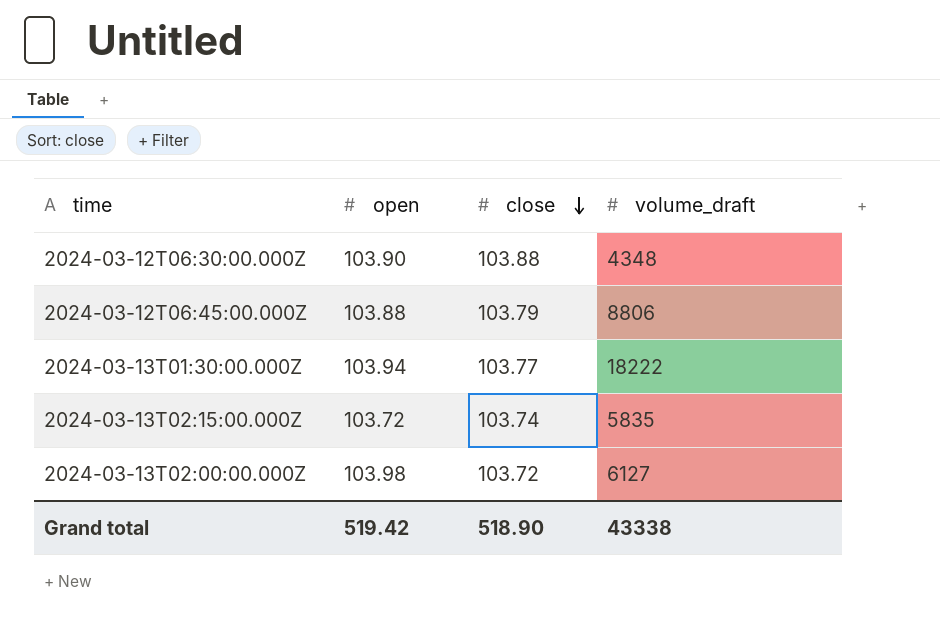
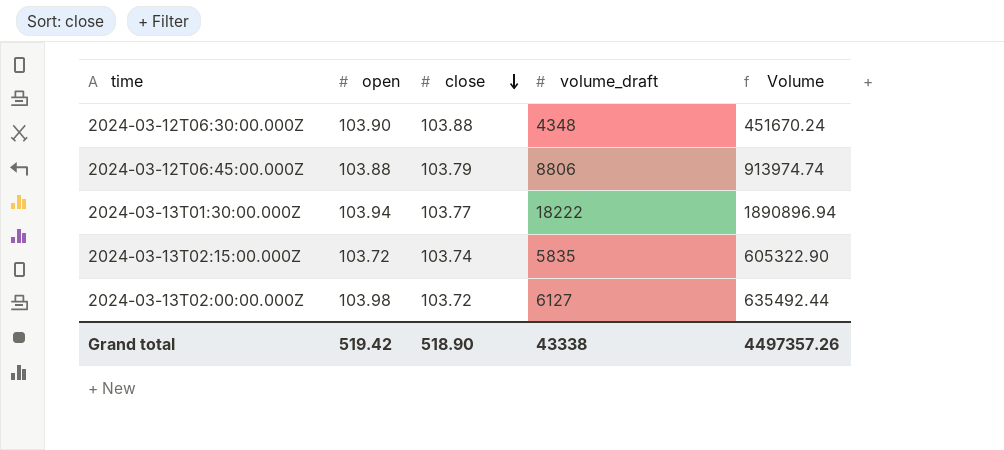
column Volume | formula: none -> [close] * [volume_draft]

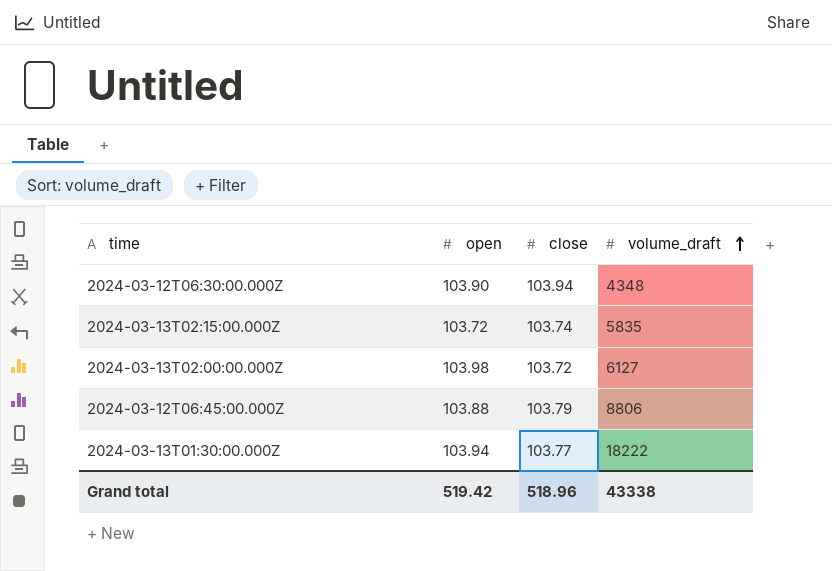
row order: close descending -> volume_draft ascending
column Volume | formula: [close] * [volume_draft] -> none
2024-03-12T06:30:00.000Z | close: 103.88 -> 103.94
Grand total | close: 518.90 -> 518.96

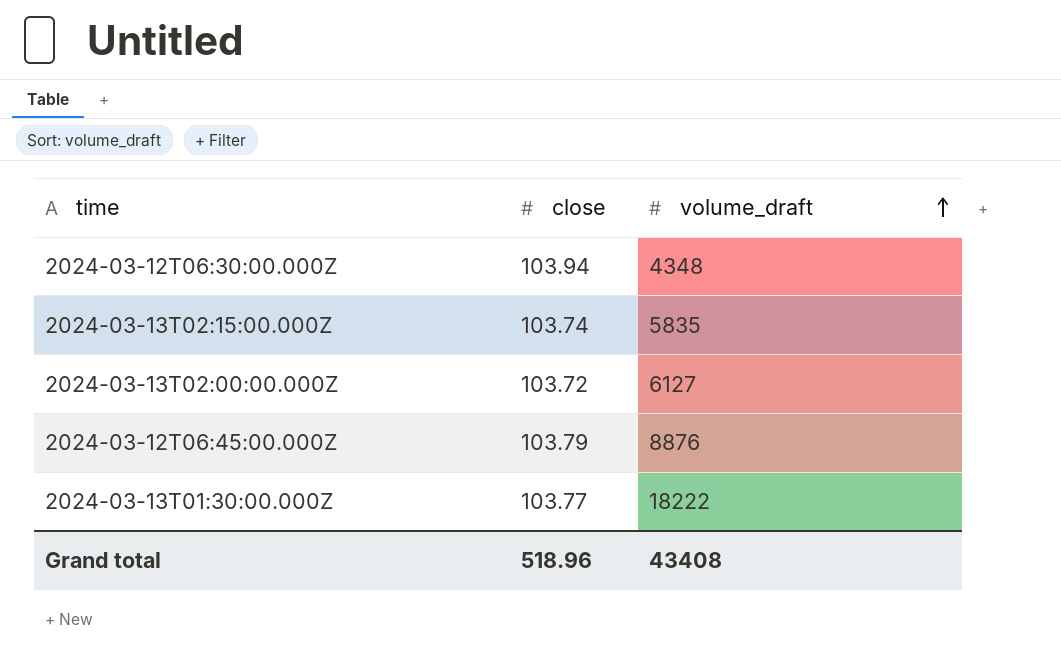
column open | position: 2 -> none
2024-03-12T06:45:00.000Z | volume_draft: 8806 -> 8876
Grand total | volume_draft: 43338 -> 43408

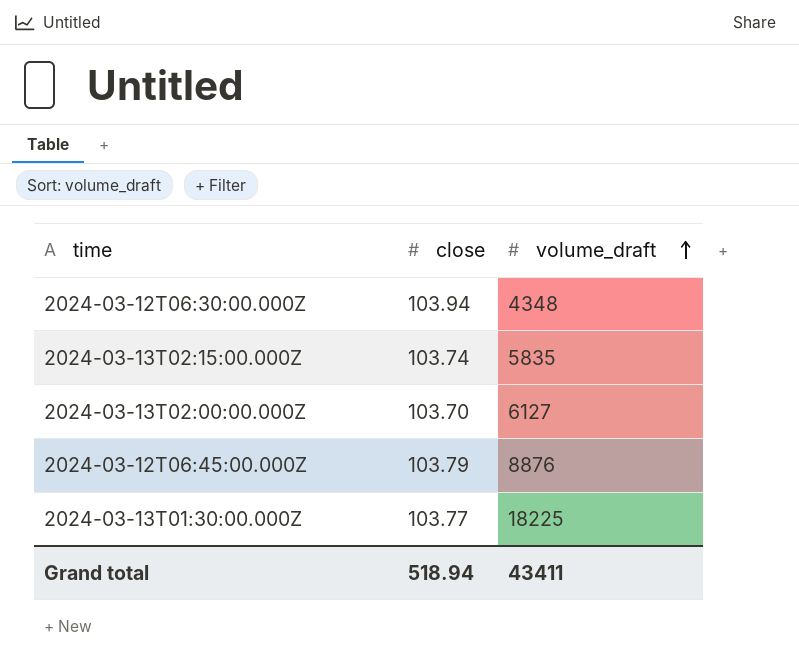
2024-03-13T02:00:00.000Z | close: 103.72 -> 103.70
2024-03-13T01:30:00.000Z | volume_draft: 18222 -> 18225
Grand total | close: 518.96 -> 518.94
Grand total | volume_draft: 43408 -> 43411

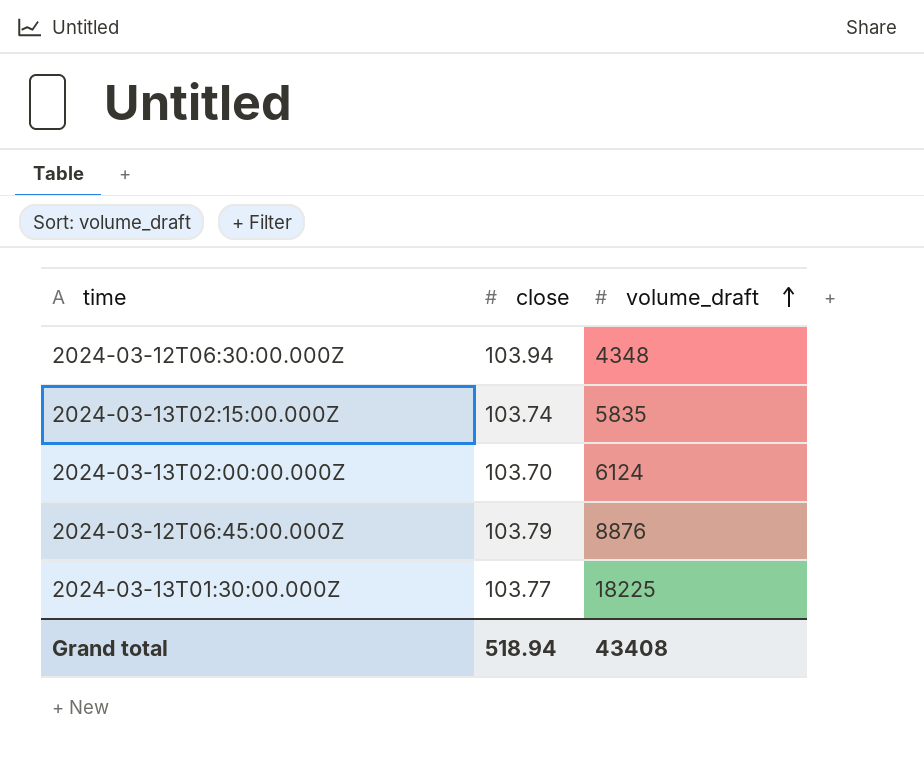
2024-03-13T02:00:00.000Z | volume_draft: 6127 -> 6124
Grand total | volume_draft: 43411 -> 43408

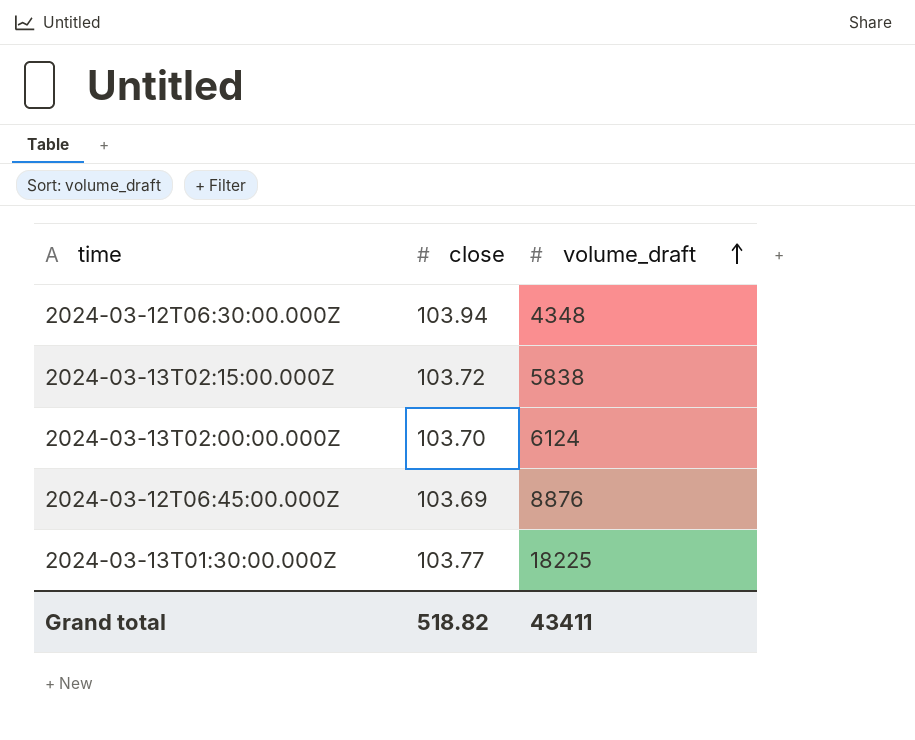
2024-03-13T02:15:00.000Z | close: 103.74 -> 103.72
2024-03-13T02:15:00.000Z | volume_draft: 5835 -> 5838
2024-03-12T06:45:00.000Z | close: 103.79 -> 103.69
Grand total | close: 518.94 -> 518.82
Grand total | volume_draft: 43408 -> 43411

